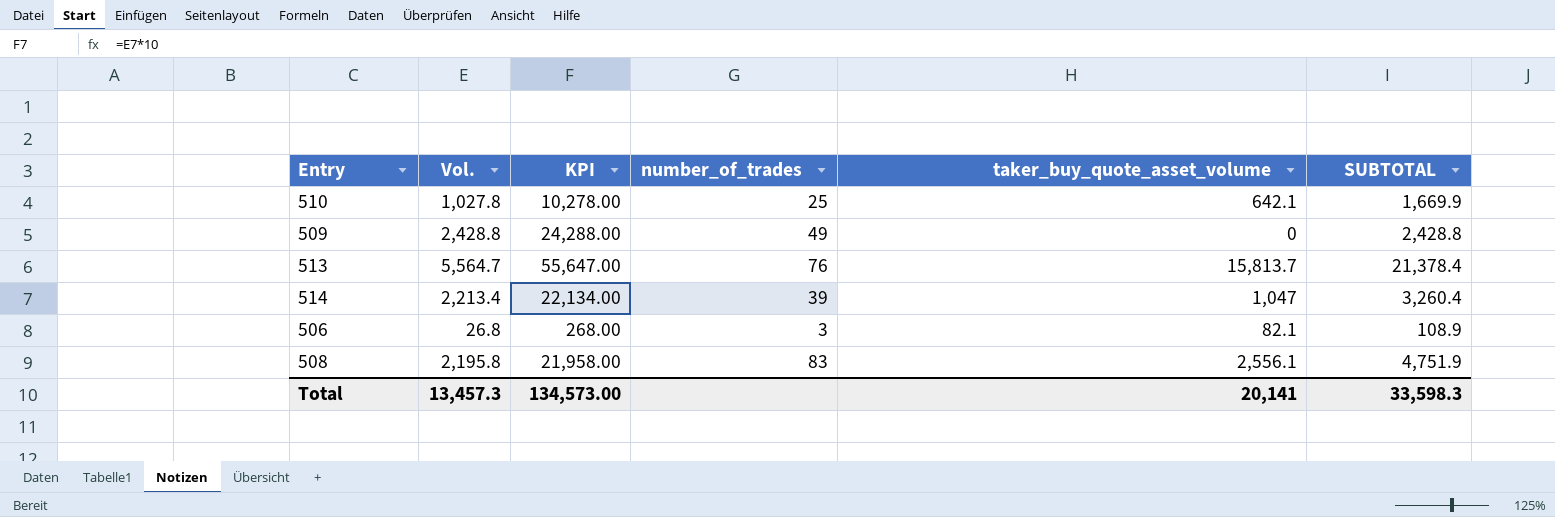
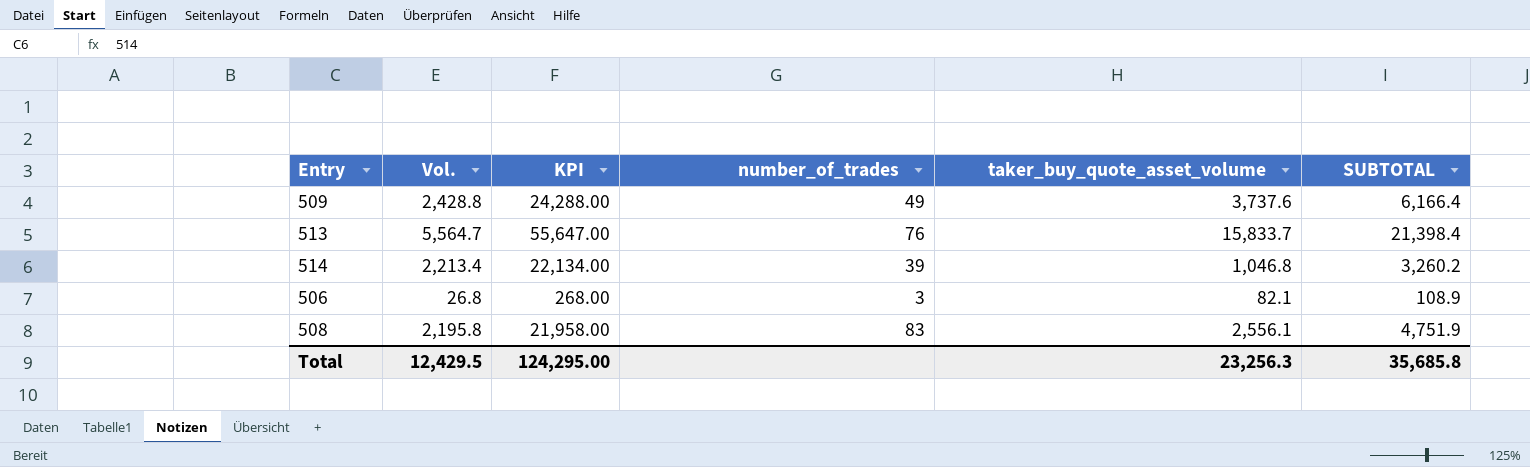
row 510: 1,027.8 | 10,278.00 | 25 | 642.1 | 1,669.9 -> none
509 | taker_buy_quote_asset_volume: 0 -> 3,737.6
509 | SUBTOTAL: 2,428.8 -> 6,166.4
513 | taker_buy_quote_asset_volume: 15,813.7 -> 15,833.7
513 | SUBTOTAL: 21,378.4 -> 21,398.4
514 | taker_buy_quote_asset_volume: 1,047 -> 1,046.8
514 | SUBTOTAL: 3,260.4 -> 3,260.2
Total | Vol.: 13,457.3 -> 12,429.5
Total | KPI: 134,573.00 -> 124,295.00
Total | taker_buy_quote_asset_volume: 20,141 -> 23,256.3
Total | SUBTOTAL: 33,598.3 -> 35,685.8

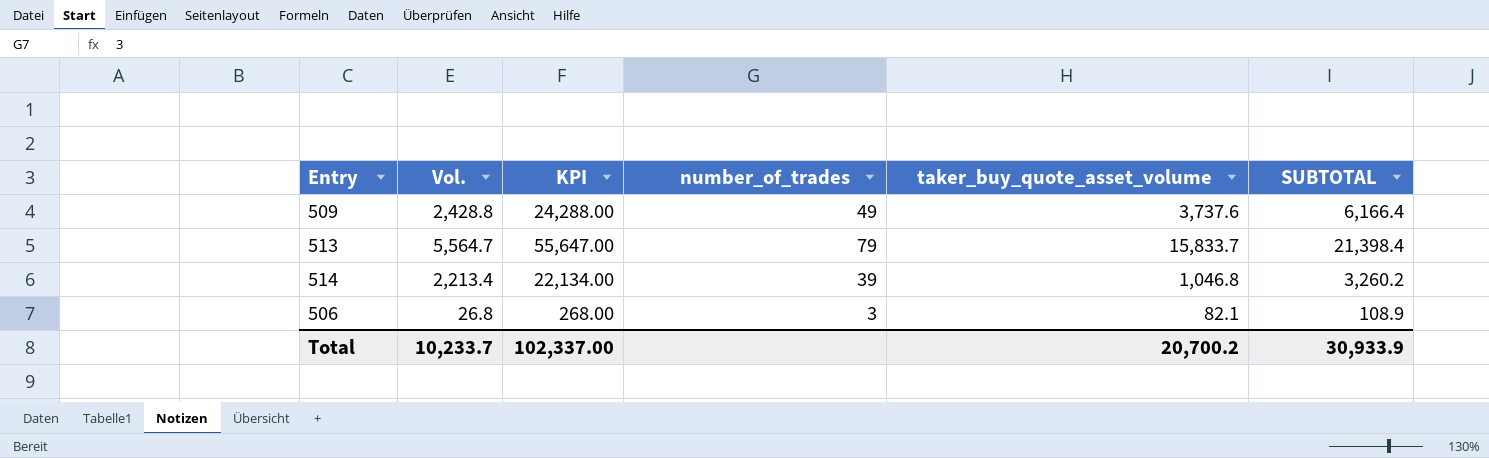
row 508: 2,195.8 | 21,958.00 | 83 | 2,556.1 | 4,751.9 -> none
513 | number_of_trades: 76 -> 79
Total | Vol.: 12,429.5 -> 10,233.7
Total | KPI: 124,295.00 -> 102,337.00
Total | taker_buy_quote_asset_volume: 23,256.3 -> 20,700.2
Total | SUBTOTAL: 35,685.8 -> 30,933.9

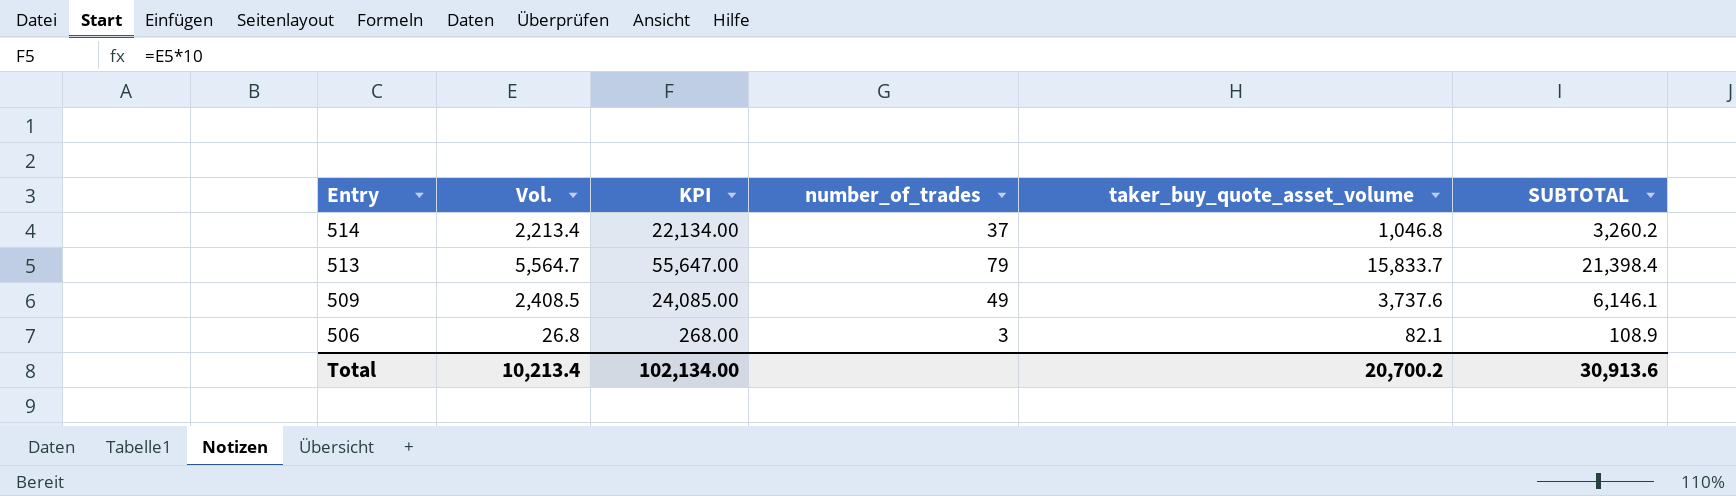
row order: none -> Entry descending
514 | number_of_trades: 39 -> 37
509 | Vol.: 2,428.8 -> 2,408.5
509 | KPI: 24,288.00 -> 24,085.00
509 | SUBTOTAL: 6,166.4 -> 6,146.1
Total | Vol.: 10,233.7 -> 10,213.4
Total | KPI: 102,337.00 -> 102,134.00
Total | SUBTOTAL: 30,933.9 -> 30,913.6

